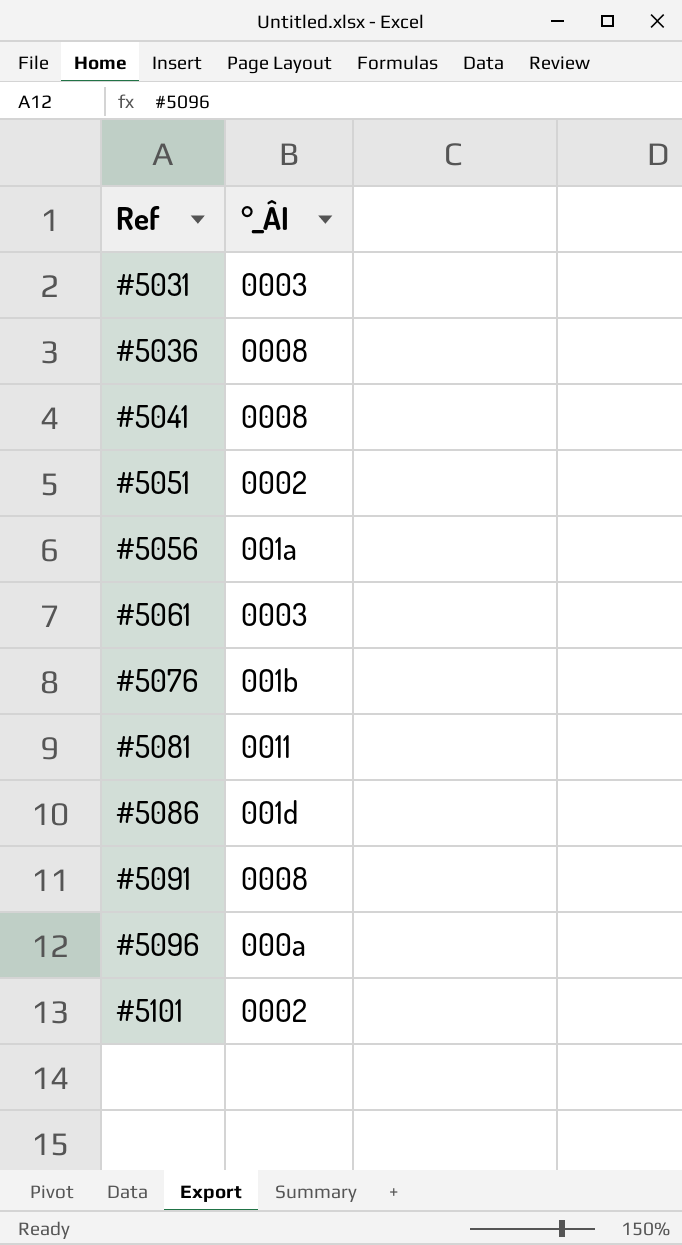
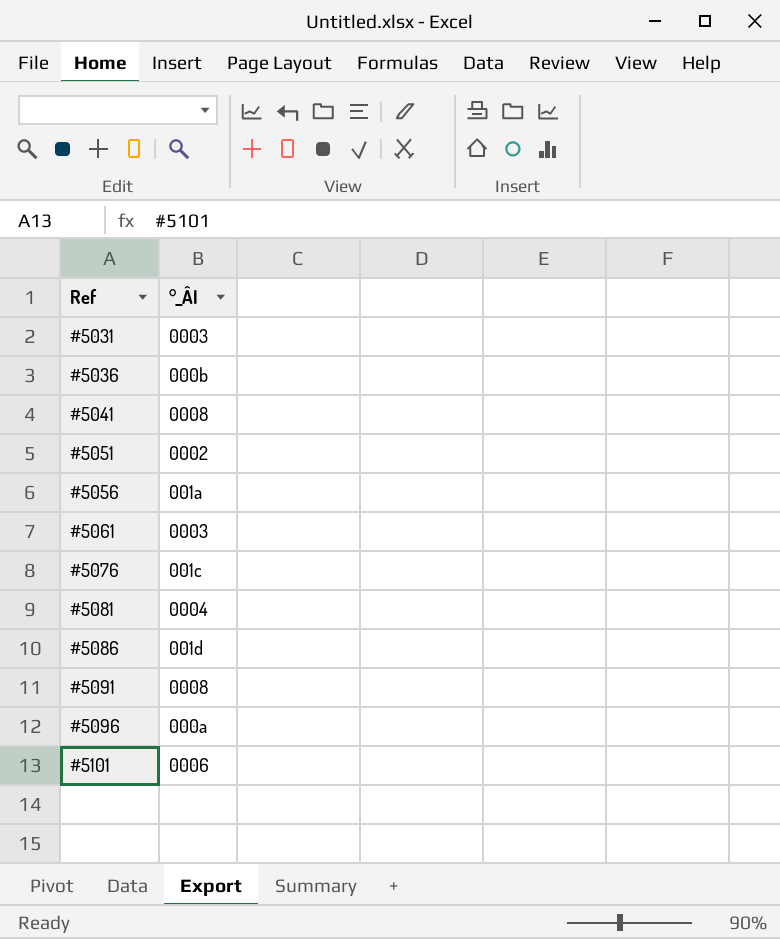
#5036 | °_ÂI: 0008 -> 000b
#5076 | °_ÂI: 001b -> 001c
#5081 | °_ÂI: 0011 -> 0004
#5101 | °_ÂI: 0002 -> 0006

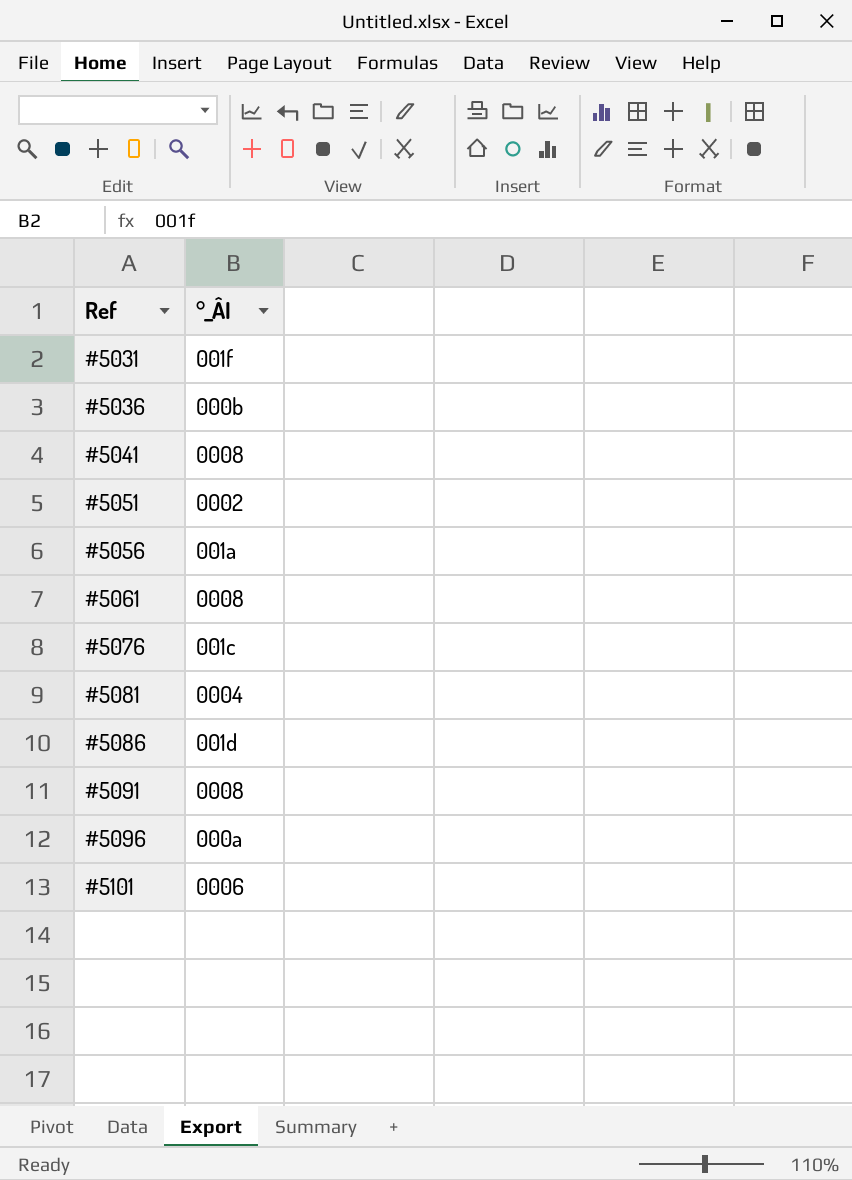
#5031 | °_ÂI: 0003 -> 001f
#5061 | °_ÂI: 0003 -> 0008

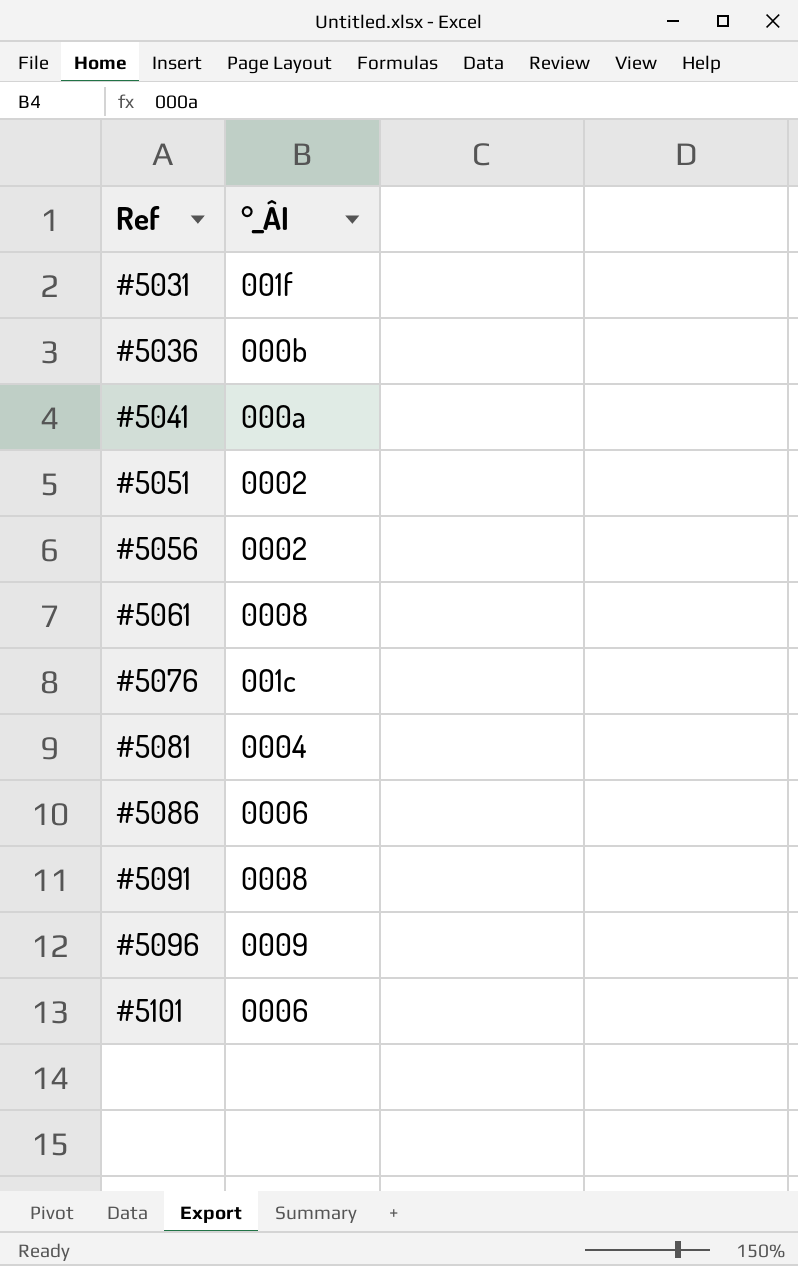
#5041 | °_ÂI: 0008 -> 000a
#5056 | °_ÂI: 001a -> 0002
#5086 | °_ÂI: 001d -> 0006
#5096 | °_ÂI: 000a -> 0009

